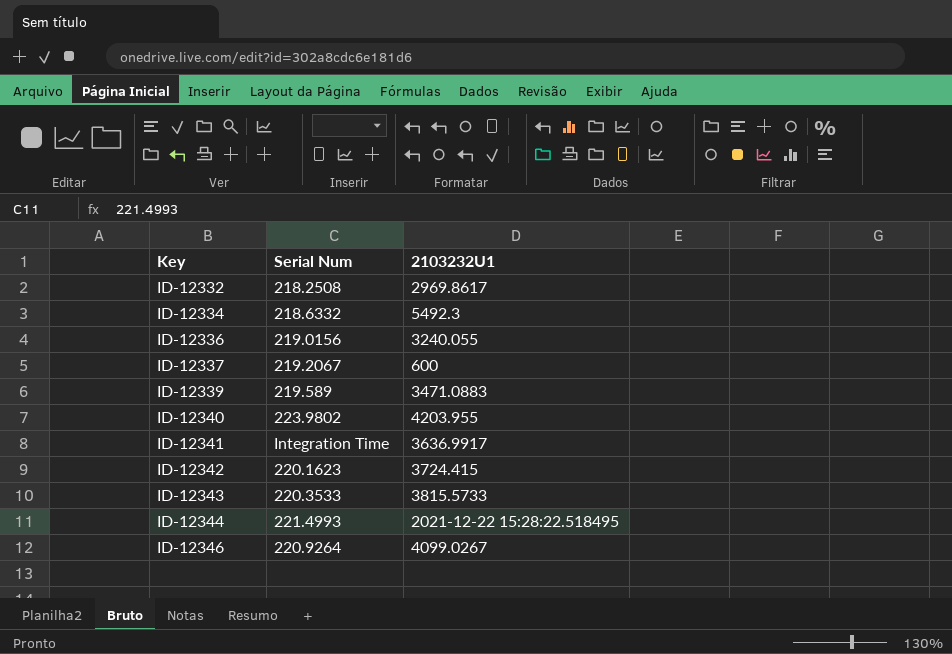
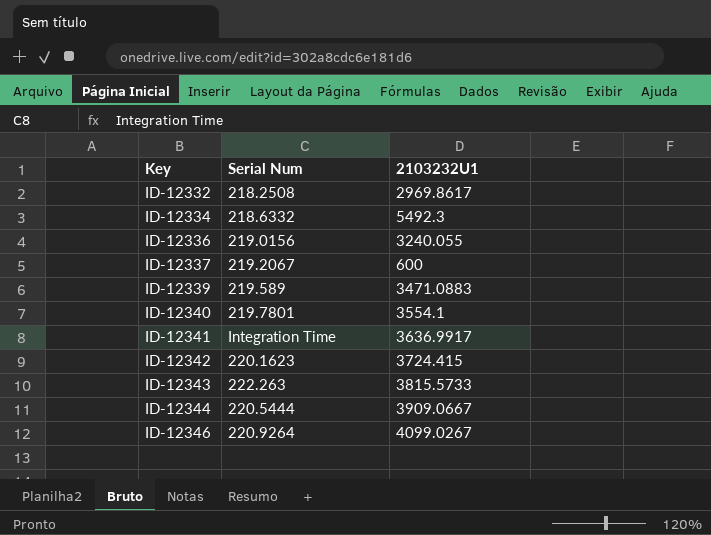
ID-12340 | Serial Num: 223.9802 -> 219.7801
ID-12340 | 2103232U1: 4203.955 -> 3554.1
ID-12343 | Serial Num: 220.3533 -> 222.263
ID-12344 | Serial Num: 221.4993 -> 220.5444
ID-12344 | 2103232U1: 2021-12-22 15:28:22.518495 -> 3909.0667

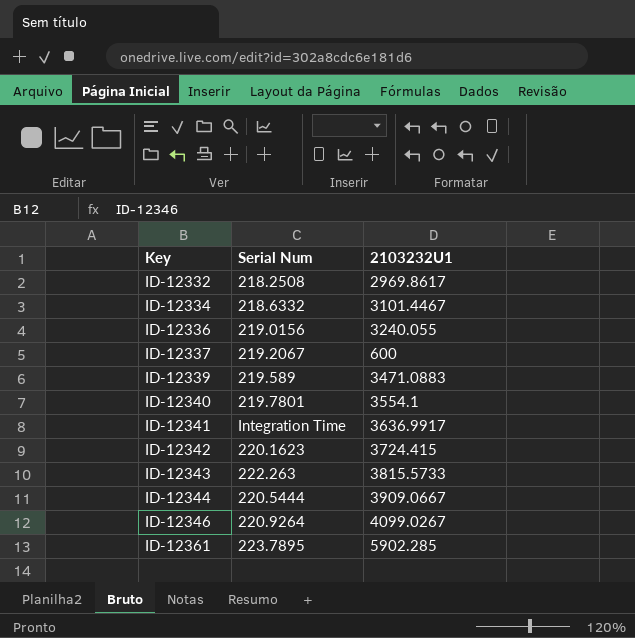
ID-12334 | 2103232U1: 5492.3 -> 3101.4467
row ID-12361: none -> 223.7895 | 5902.285

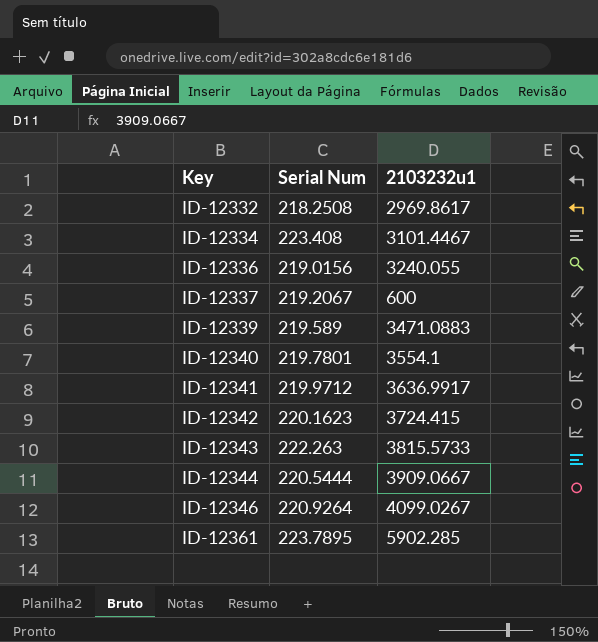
column name: 2103232U1 -> 2103232u1
ID-12334 | Serial Num: 218.6332 -> 223.408
ID-12341 | Serial Num: Integration Time -> 219.9712

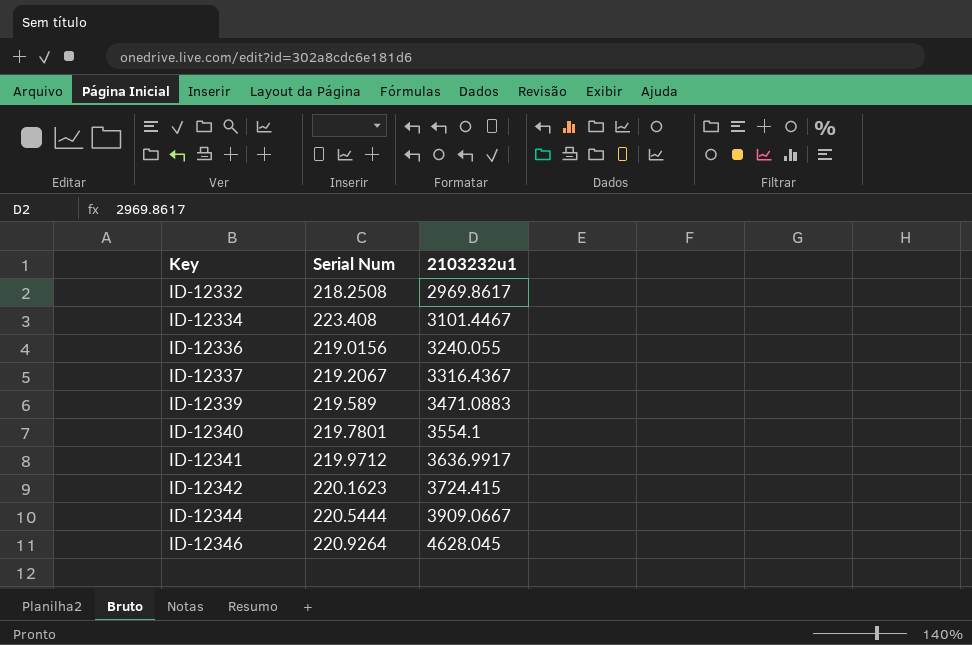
row ID-12343: 222.263 | 3815.5733 -> none
row ID-12361: 223.7895 | 5902.285 -> none
ID-12337 | 2103232u1: 600 -> 3316.4367
ID-12346 | 2103232u1: 4099.0267 -> 4628.045

